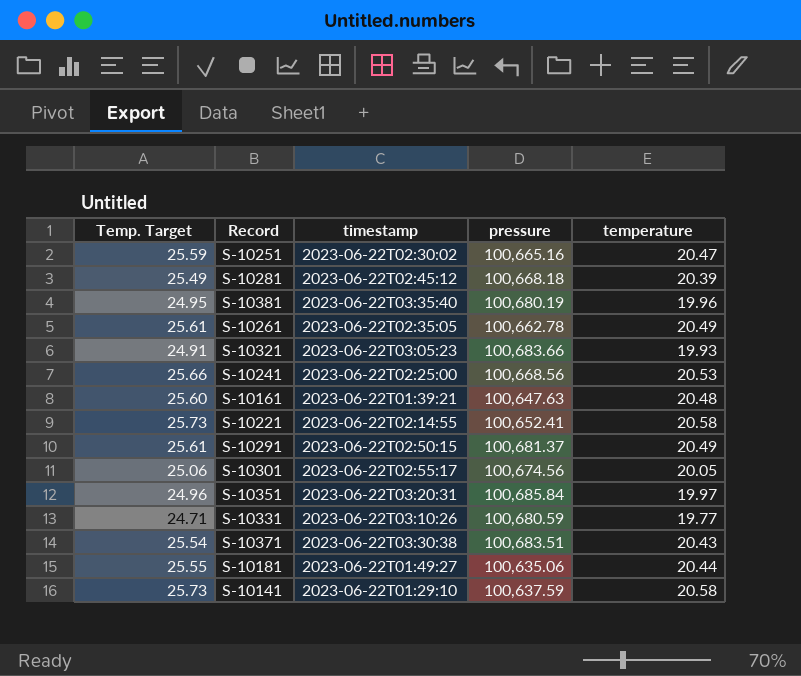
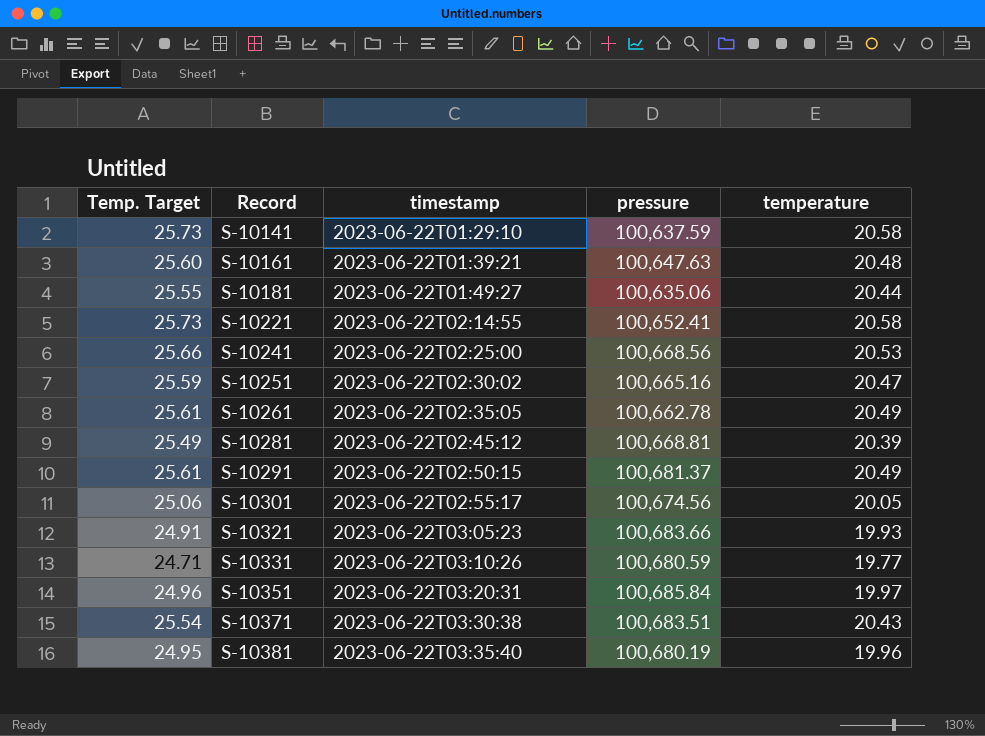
row order: none -> Record ascending
S-10281 | pressure: 100,668.18 -> 100,668.81

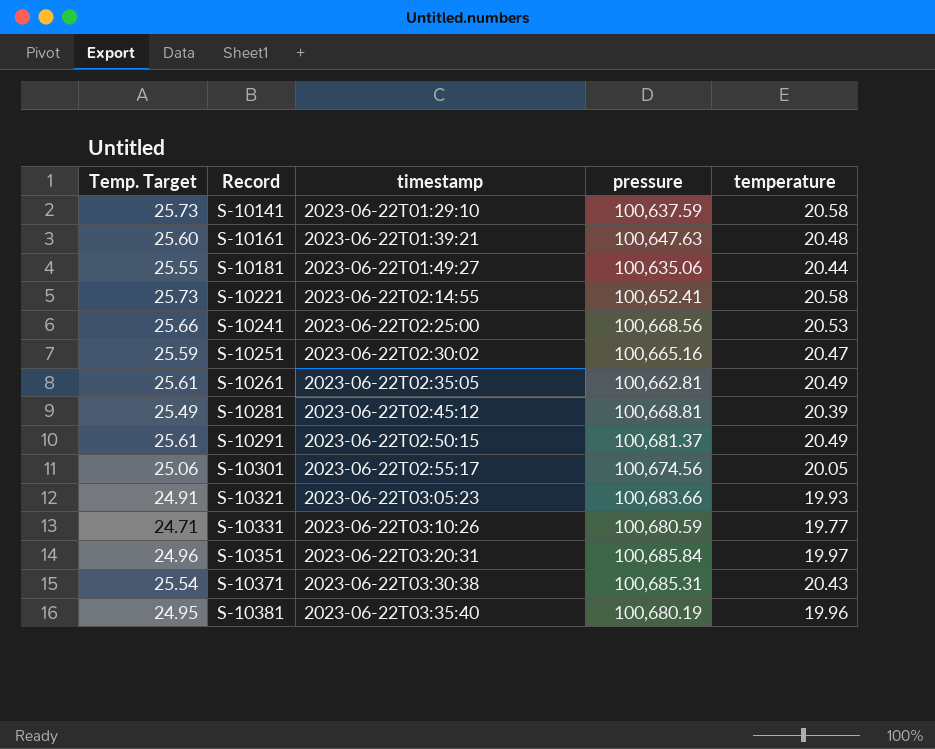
S-10261 | pressure: 100,662.78 -> 100,662.81
S-10371 | pressure: 100,683.51 -> 100,685.31

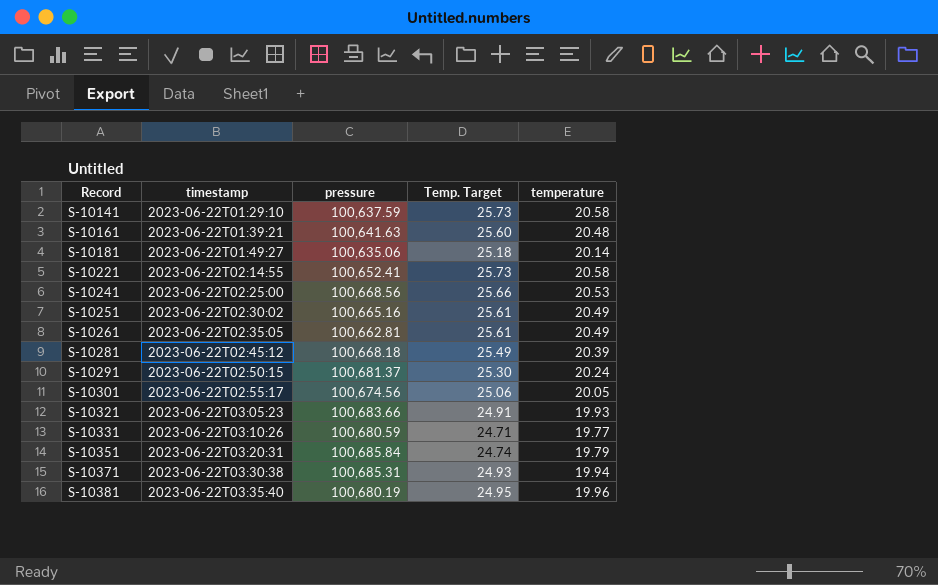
column Temp. Target | position: 1 -> 4
S-10161 | pressure: 100,647.63 -> 100,641.63
S-10181 | Temp. Target: 25.55 -> 25.18
S-10181 | temperature: 20.44 -> 20.14
S-10251 | Temp. Target: 25.59 -> 25.61
S-10251 | temperature: 20.47 -> 20.49
S-10281 | pressure: 100,668.81 -> 100,668.18
S-10291 | Temp. Target: 25.61 -> 25.30
S-10291 | temperature: 20.49 -> 20.24
S-10351 | Temp. Target: 24.96 -> 24.74
S-10351 | temperature: 19.97 -> 19.79
S-10371 | Temp. Target: 25.54 -> 24.93
S-10371 | temperature: 20.43 -> 19.94

